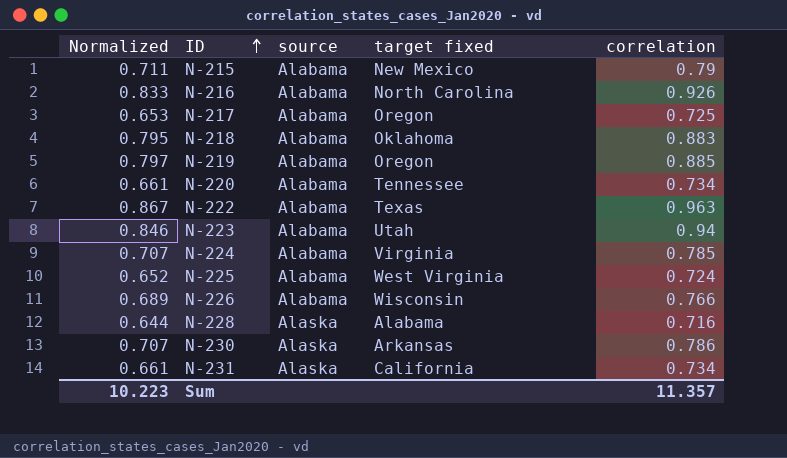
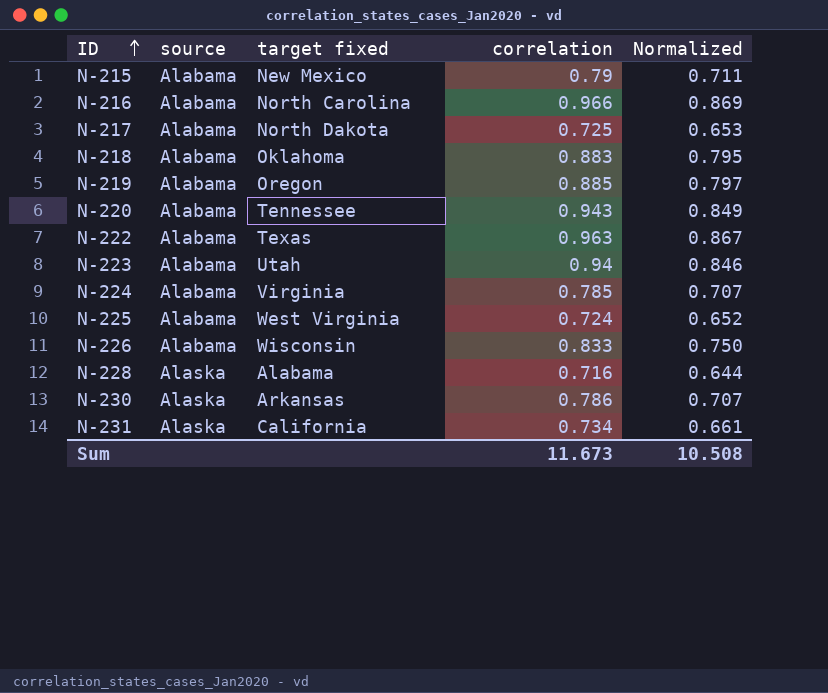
column Normalized | position: 1 -> 5
N-216 | correlation: 0.926 -> 0.966
N-216 | Normalized: 0.833 -> 0.869
N-217 | target fixed: Oregon -> North Dakota
N-220 | correlation: 0.734 -> 0.943
N-220 | Normalized: 0.661 -> 0.849
N-226 | correlation: 0.766 -> 0.833
N-226 | Normalized: 0.689 -> 0.750
Sum | correlation: 11.357 -> 11.673
Sum | Normalized: 10.223 -> 10.508

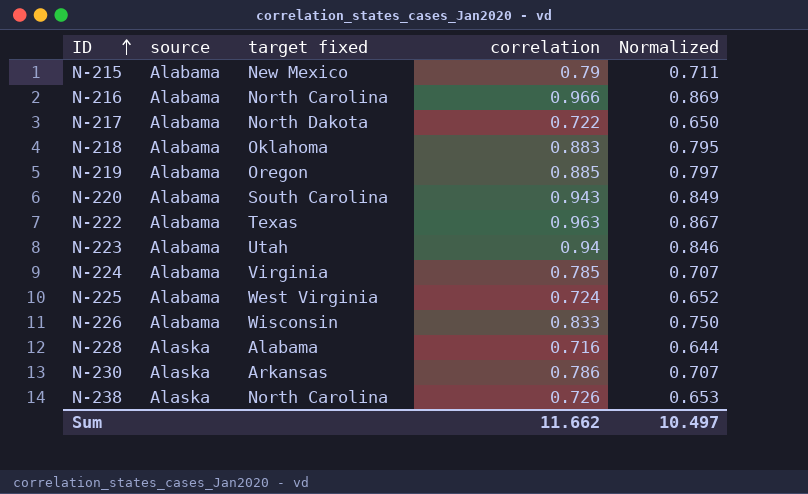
row N-231: Alaska | California | 0.734 | 0.661 -> none
N-217 | correlation: 0.725 -> 0.722
N-217 | Normalized: 0.653 -> 0.650
N-220 | target fixed: Tennessee -> South Carolina
row N-238: none -> Alaska | North Carolina | 0.726 | 0.653
Sum | correlation: 11.673 -> 11.662
Sum | Normalized: 10.508 -> 10.497

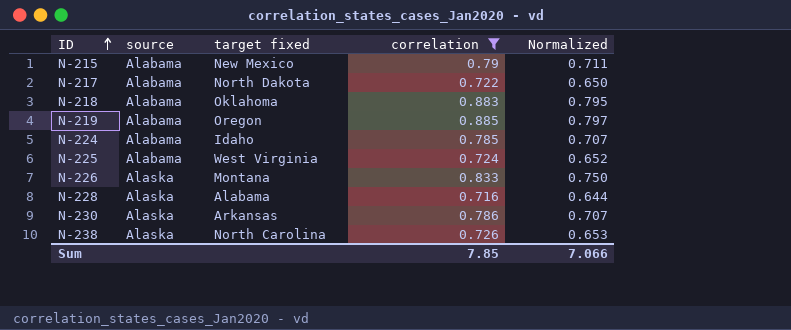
filter: none -> correlation <= 0.885
N-224 | target fixed: Virginia -> Idaho
N-226 | source: Alabama -> Alaska
N-226 | target fixed: Wisconsin -> Montana
Sum | correlation: 11.662 -> 7.85
Sum | Normalized: 10.497 -> 7.066

